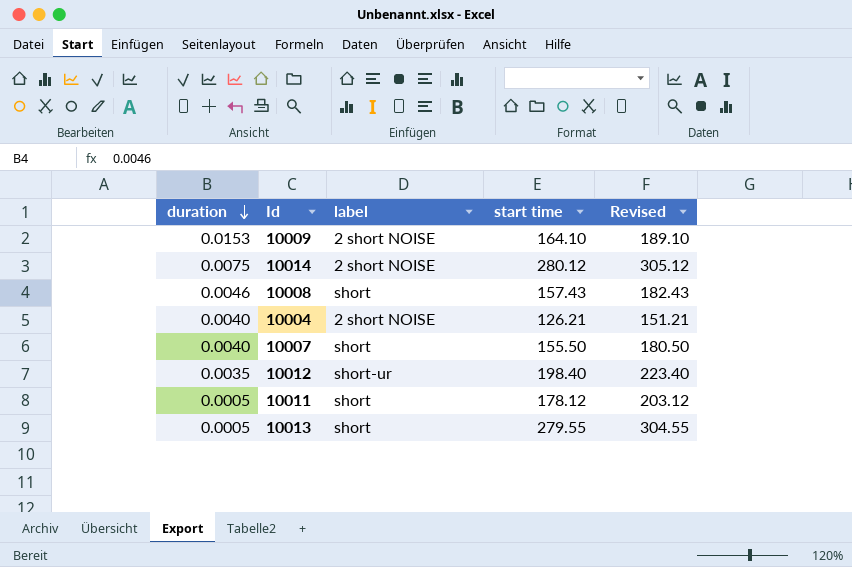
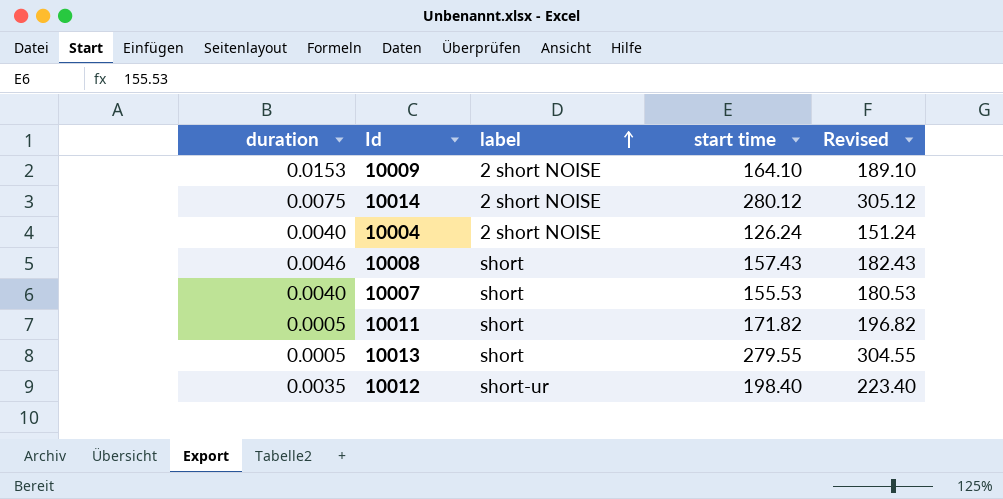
row order: duration descending -> label ascending
10004 | start time: 126.21 -> 126.24
10004 | Revised: 151.21 -> 151.24
10007 | start time: 155.50 -> 155.53
10007 | Revised: 180.50 -> 180.53
10011 | start time: 178.12 -> 171.82
10011 | Revised: 203.12 -> 196.82

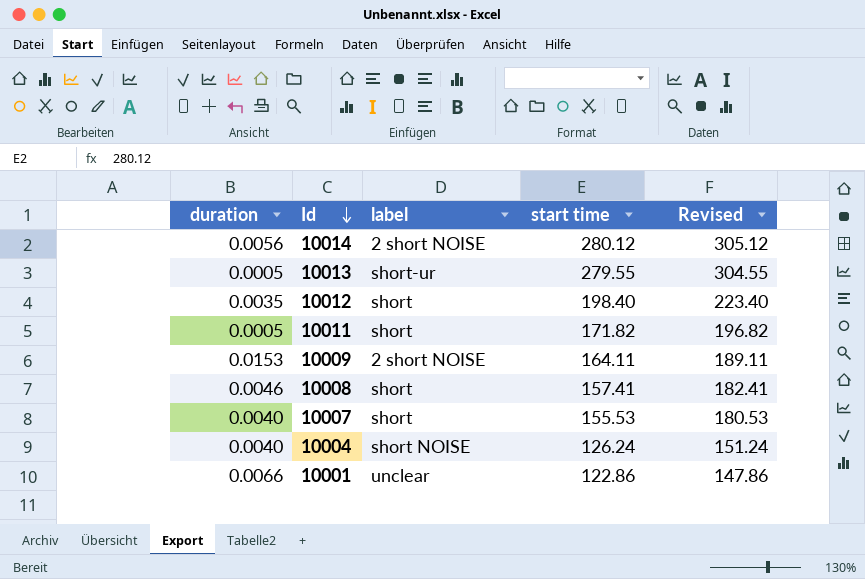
row order: label ascending -> Id descending
10014 | duration: 0.0075 -> 0.0056
10013 | label: short -> short-ur
10012 | label: short-ur -> short
10009 | start time: 164.10 -> 164.11
10009 | Revised: 189.10 -> 189.11
10008 | start time: 157.43 -> 157.41
10008 | Revised: 182.43 -> 182.41
10004 | label: 2 short NOISE -> short NOISE
row 10001: none -> 0.0066 | unclear | 122.86 | 147.86

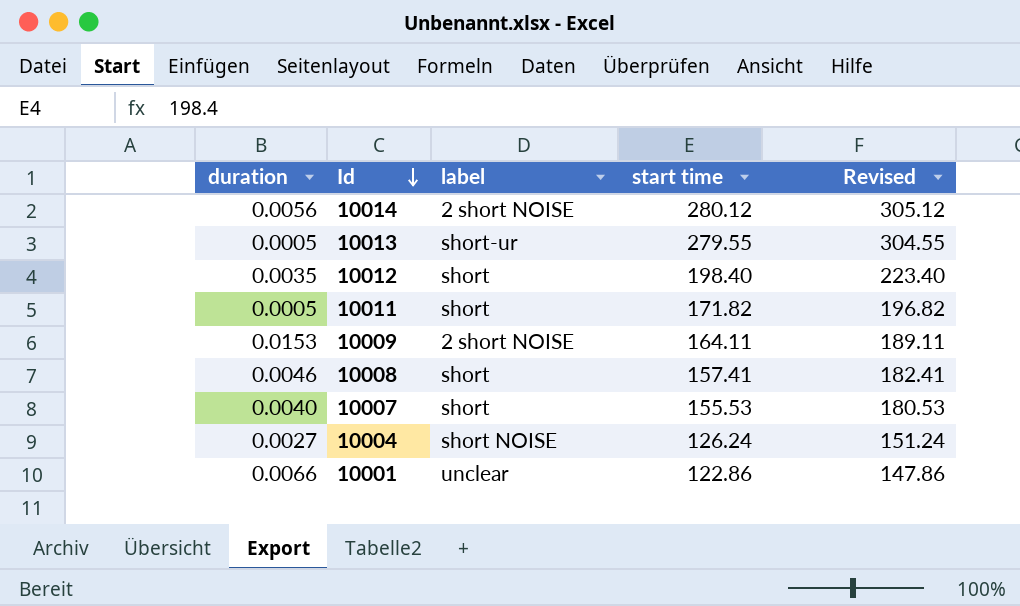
10004 | duration: 0.0040 -> 0.0027

